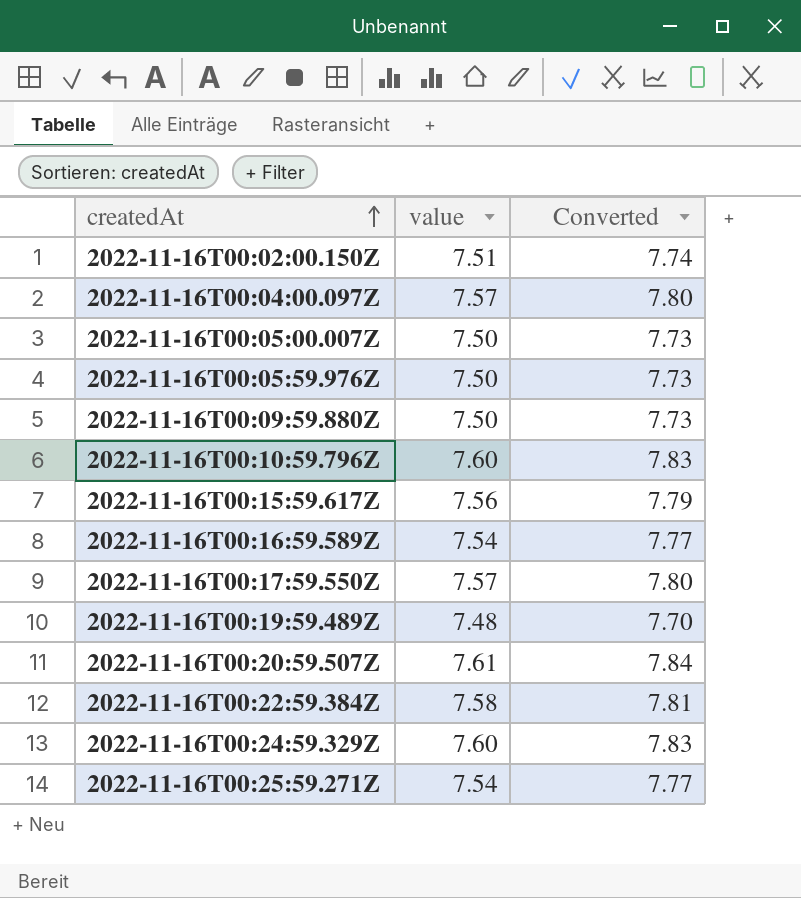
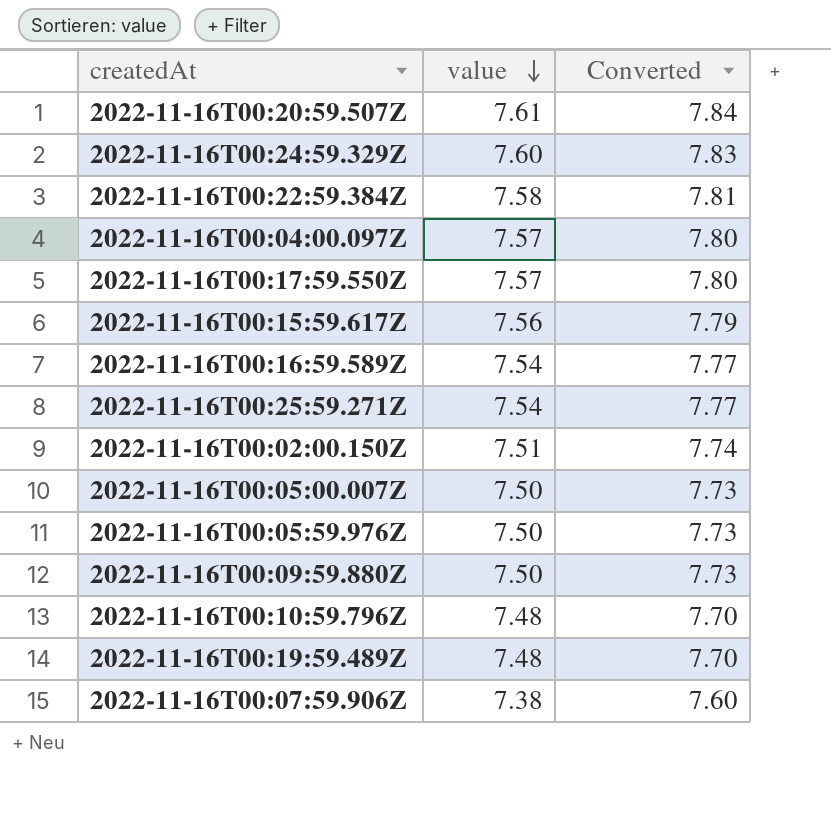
row order: createdAt ascending -> value descending
2022-11-16T00:10:59.796Z | value: 7.60 -> 7.48
2022-11-16T00:10:59.796Z | Converted: 7.83 -> 7.70
row 2022-11-16T00:07:59.906Z: none -> 7.38 | 7.60

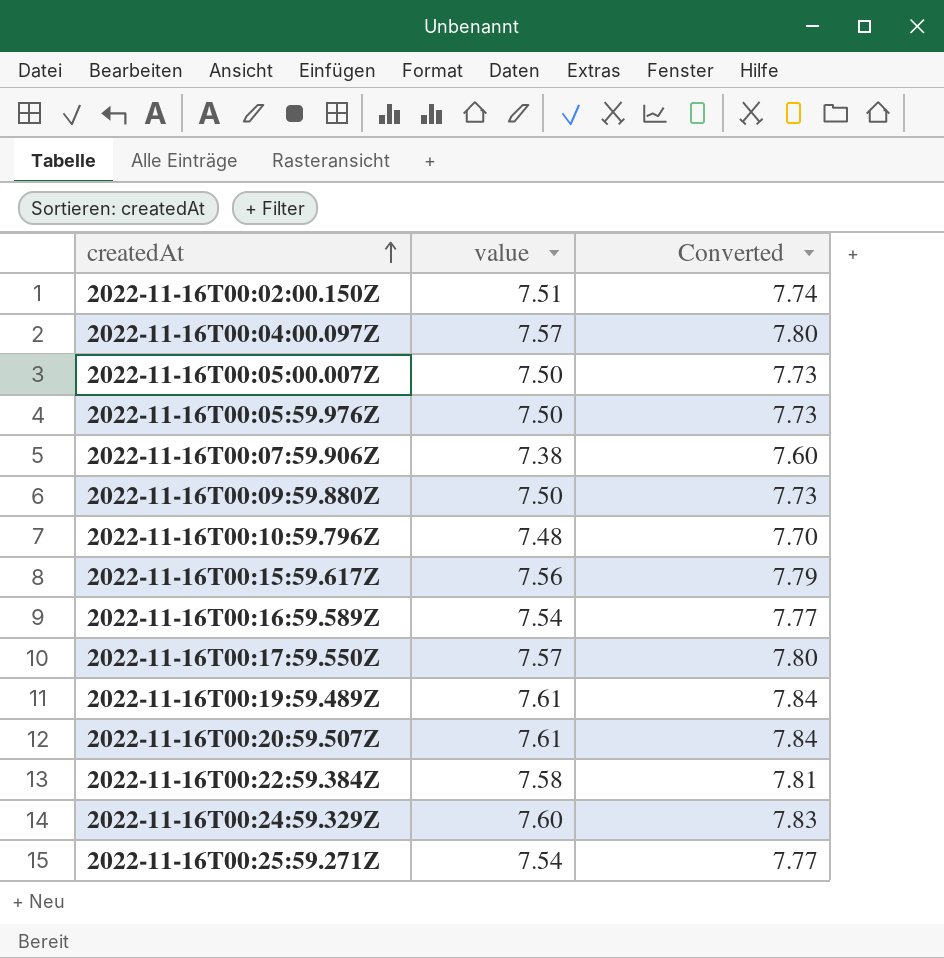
row order: value descending -> createdAt ascending
2022-11-16T00:19:59.489Z | value: 7.48 -> 7.61
2022-11-16T00:19:59.489Z | Converted: 7.70 -> 7.84

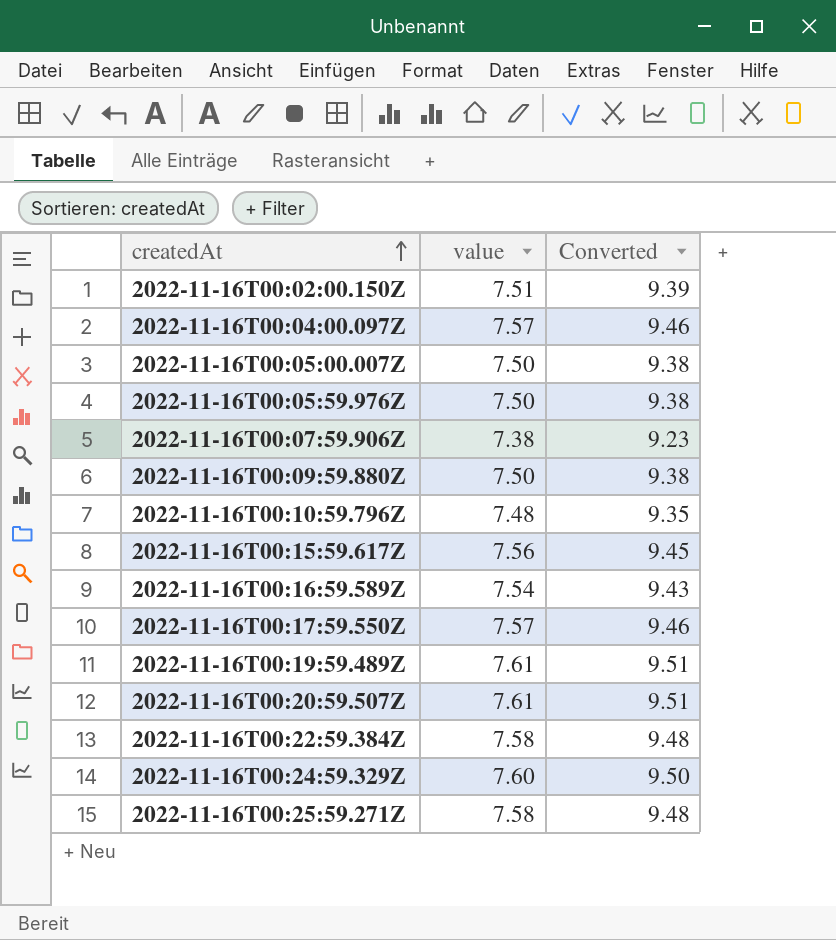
column Converted | formula: [value] * 1.03 -> [value] * 1.25
2022-11-16T00:25:59.271Z | value: 7.54 -> 7.58

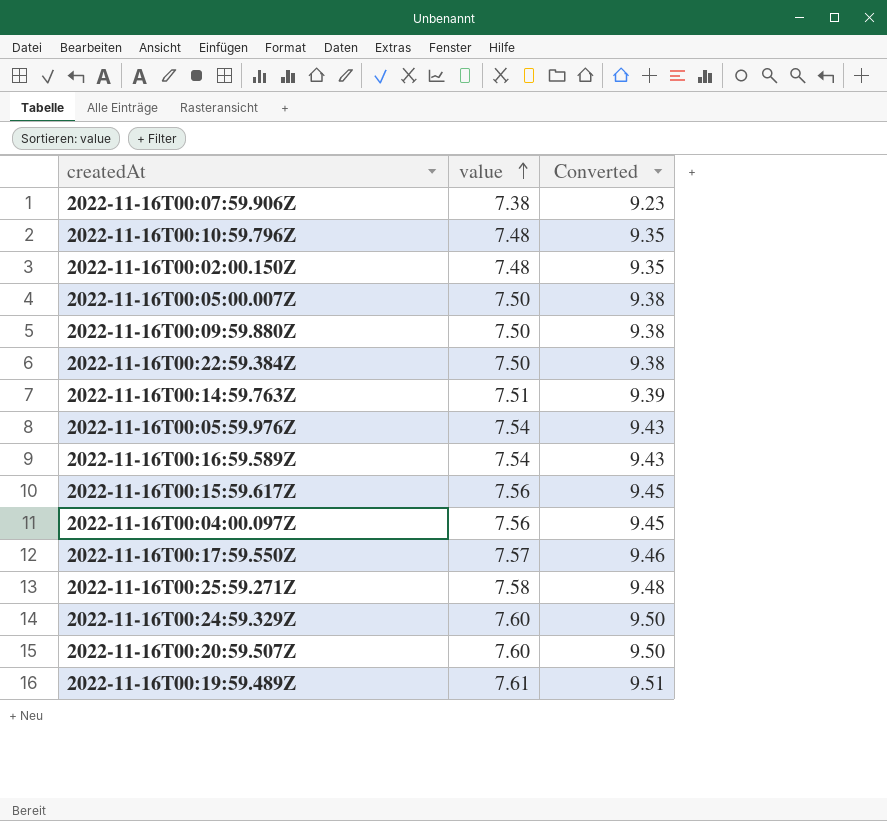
row order: createdAt ascending -> value ascending
2022-11-16T00:02:00.150Z | value: 7.51 -> 7.48
2022-11-16T00:02:00.150Z | Converted: 9.39 -> 9.35
2022-11-16T00:22:59.384Z | value: 7.58 -> 7.50
2022-11-16T00:22:59.384Z | Converted: 9.48 -> 9.38
row 2022-11-16T00:14:59.763Z: none -> 7.51 | 9.39
2022-11-16T00:05:59.976Z | value: 7.50 -> 7.54
2022-11-16T00:05:59.976Z | Converted: 9.38 -> 9.43
2022-11-16T00:04:00.097Z | value: 7.57 -> 7.56
2022-11-16T00:04:00.097Z | Converted: 9.46 -> 9.45
2022-11-16T00:20:59.507Z | value: 7.61 -> 7.60
2022-11-16T00:20:59.507Z | Converted: 9.51 -> 9.50

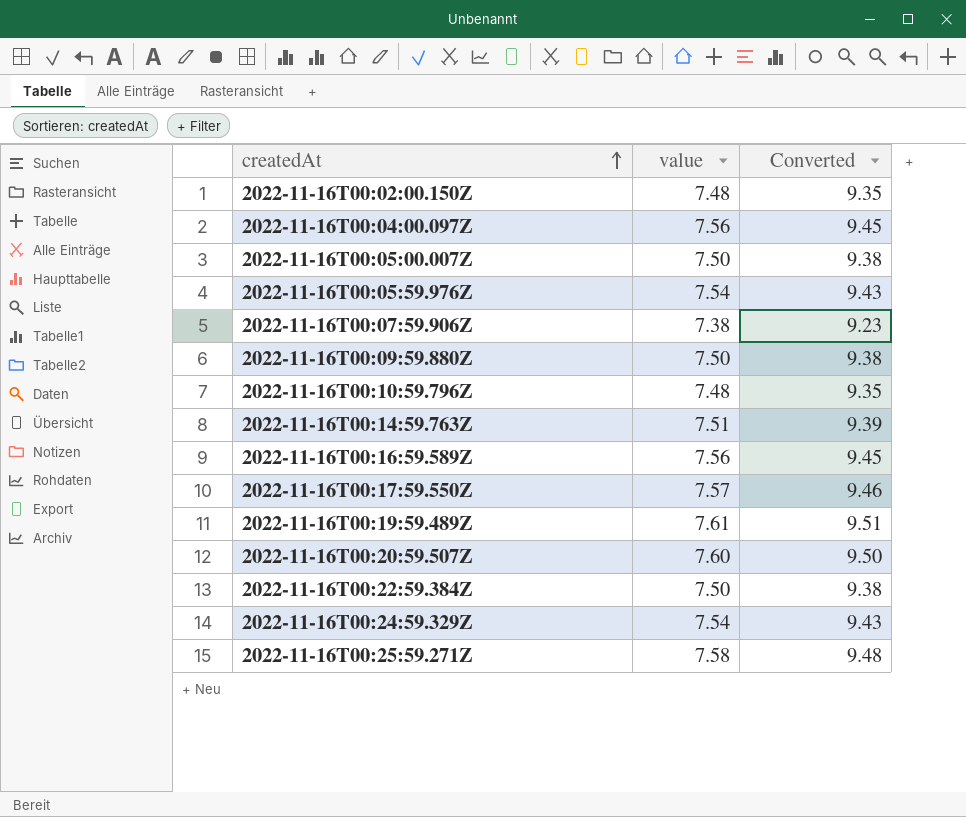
row order: value ascending -> createdAt ascending
row 2022-11-16T00:15:59.617Z: 7.56 | 9.45 -> none
2022-11-16T00:16:59.589Z | value: 7.54 -> 7.56
2022-11-16T00:16:59.589Z | Converted: 9.43 -> 9.45
2022-11-16T00:24:59.329Z | value: 7.60 -> 7.54
2022-11-16T00:24:59.329Z | Converted: 9.50 -> 9.43

